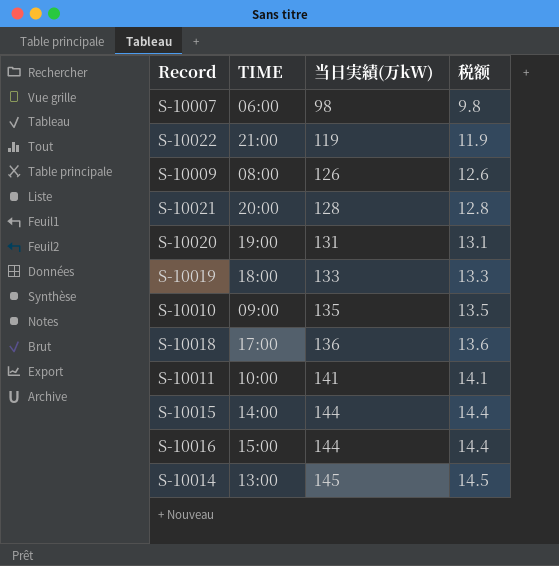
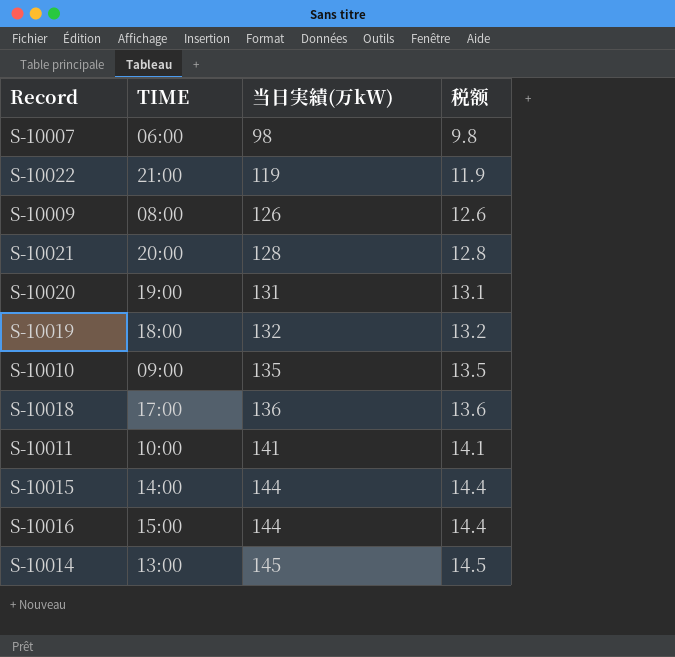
S-10019 | 当日実績(万kW): 133 -> 132
S-10019 | 税额: 13.3 -> 13.2

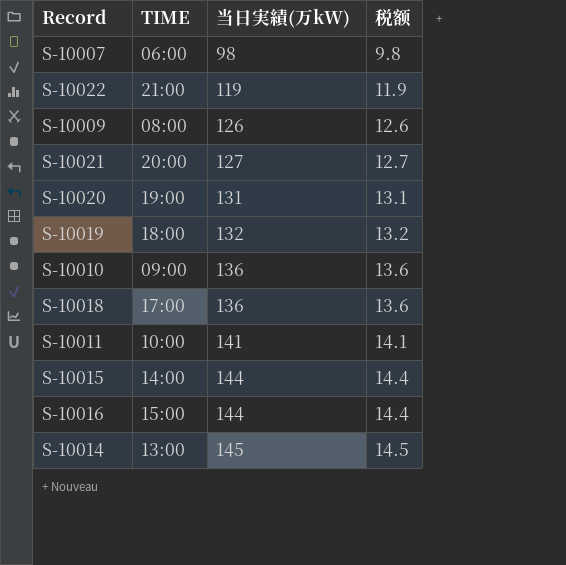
S-10021 | 当日実績(万kW): 128 -> 127
S-10021 | 税额: 12.8 -> 12.7
S-10010 | 当日実績(万kW): 135 -> 136
S-10010 | 税额: 13.5 -> 13.6

